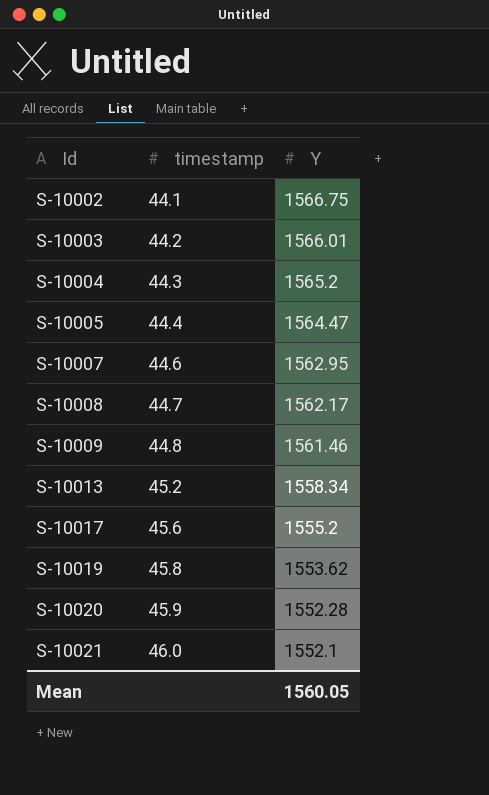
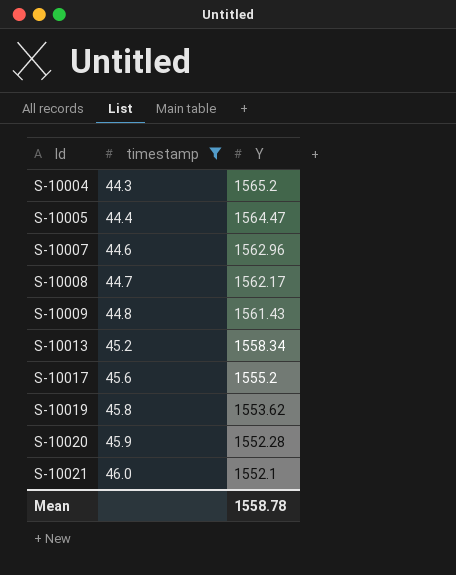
filter: none -> timestamp >= 44.3
S-10007 | Y: 1562.95 -> 1562.96
S-10009 | Y: 1561.46 -> 1561.43
Mean | Y: 1560.05 -> 1558.78

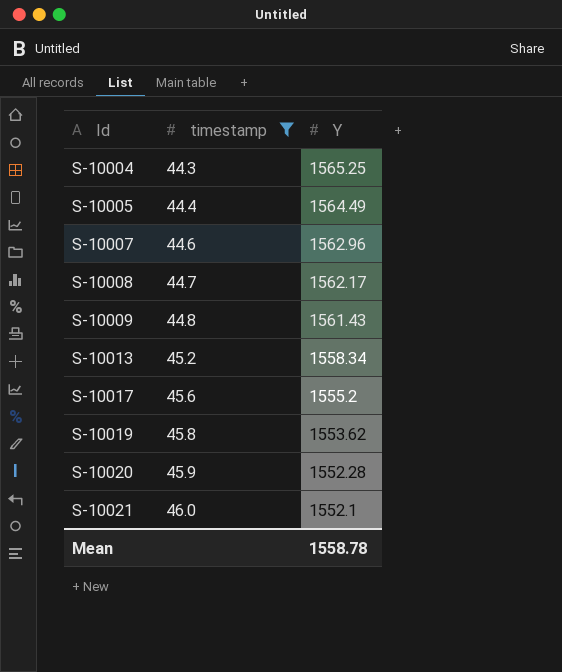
S-10004 | Y: 1565.2 -> 1565.25
S-10005 | Y: 1564.47 -> 1564.49

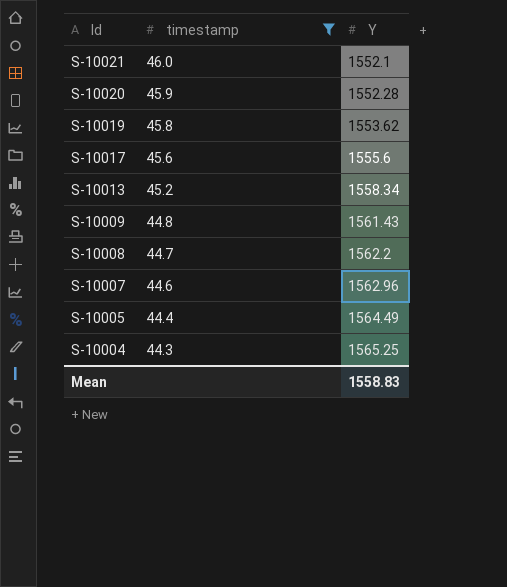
row order: Id ascending -> Id descending
S-10017 | Y: 1555.2 -> 1555.6
S-10008 | Y: 1562.17 -> 1562.2
Mean | Y: 1558.78 -> 1558.83

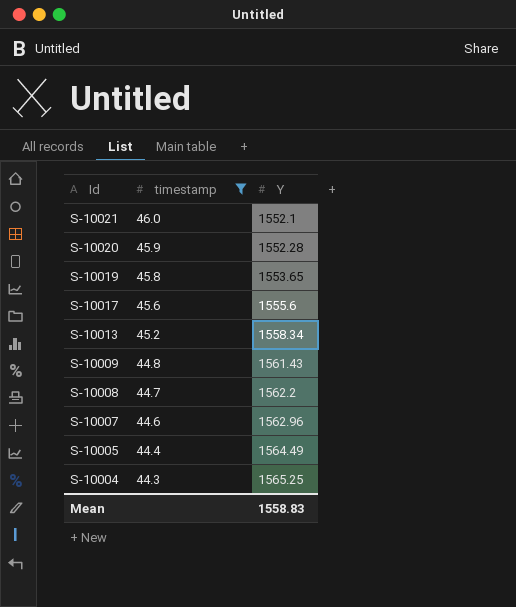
S-10019 | Y: 1553.62 -> 1553.65

